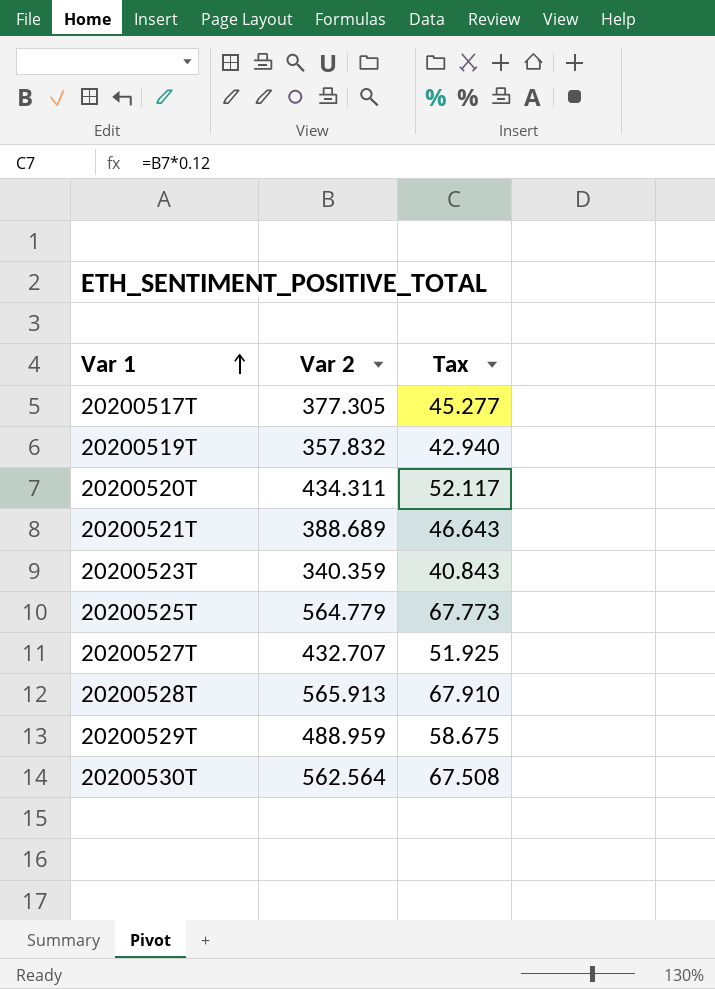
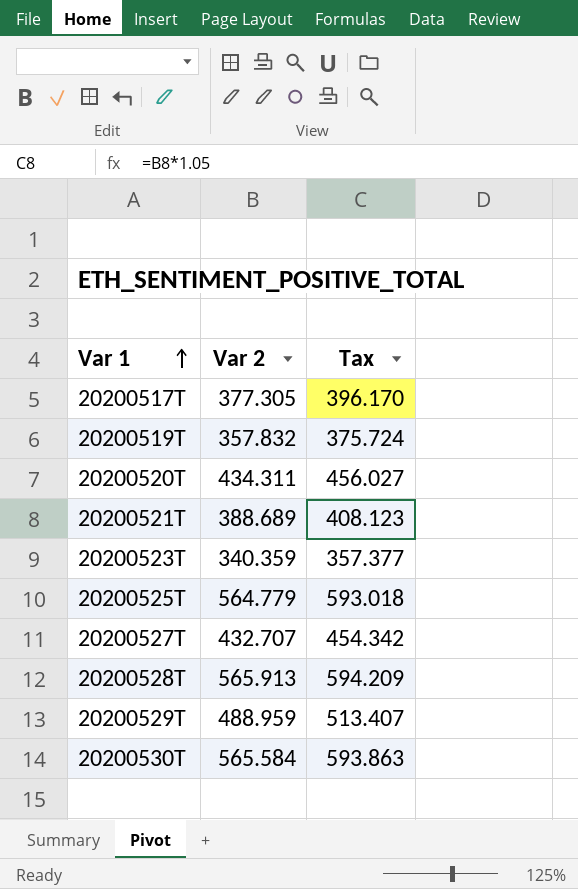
column Tax | formula: [Var 2] * 0.12 -> [Var 2] * 1.05
20200530T | Var 2: 562.564 -> 565.584

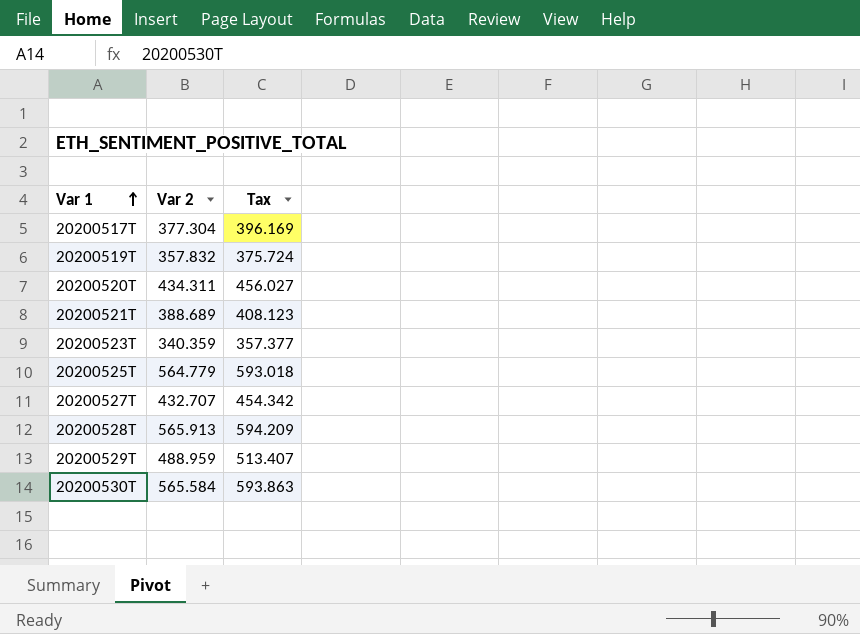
20200517T | Var 2: 377.305 -> 377.304
20200517T | Tax: 396.170 -> 396.169

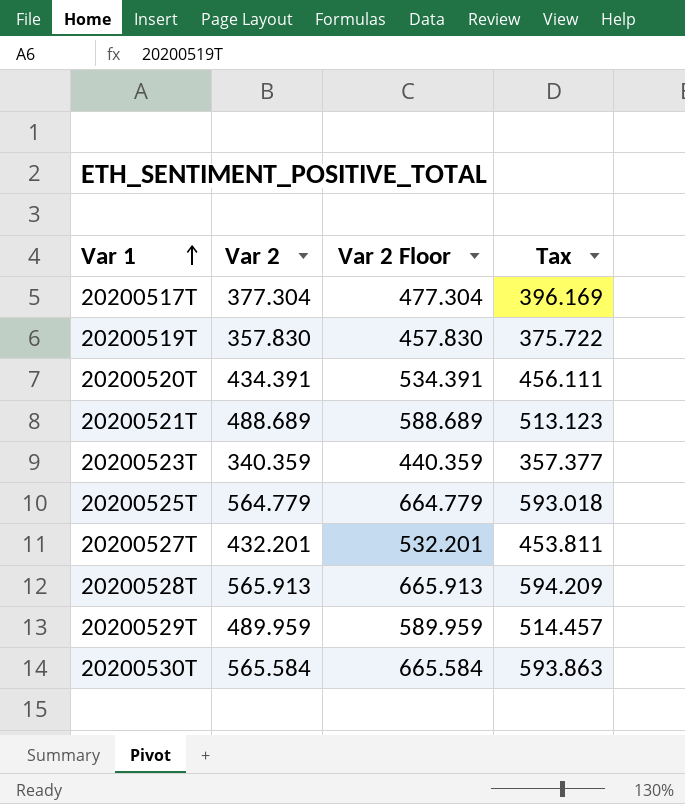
column Var 2 Floor | formula: none -> [Var 2] + 100
20200519T | Var 2: 357.832 -> 357.830
20200519T | Tax: 375.724 -> 375.722
20200520T | Var 2: 434.311 -> 434.391
20200520T | Tax: 456.027 -> 456.111
20200521T | Var 2: 388.689 -> 488.689
20200521T | Tax: 408.123 -> 513.123
20200527T | Var 2: 432.707 -> 432.201
20200527T | Tax: 454.342 -> 453.811
20200529T | Var 2: 488.959 -> 489.959
20200529T | Tax: 513.407 -> 514.457

